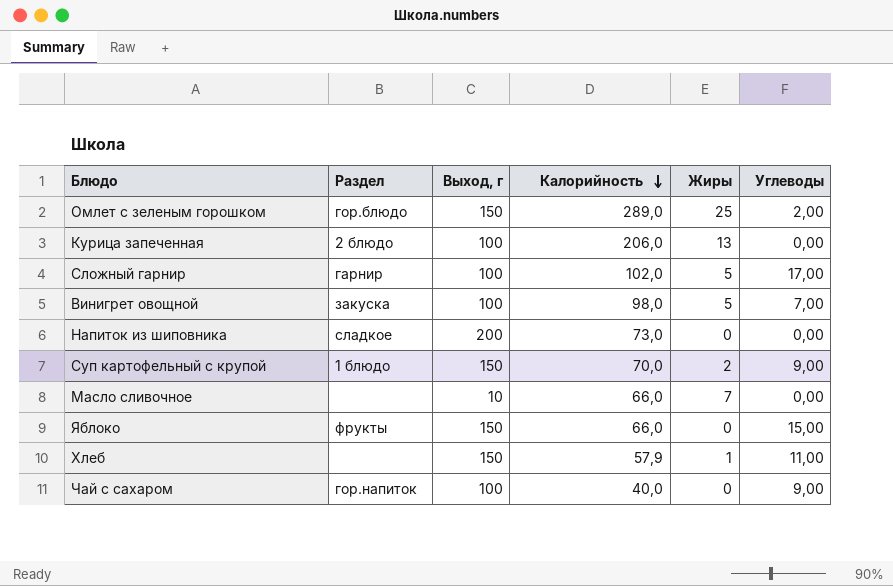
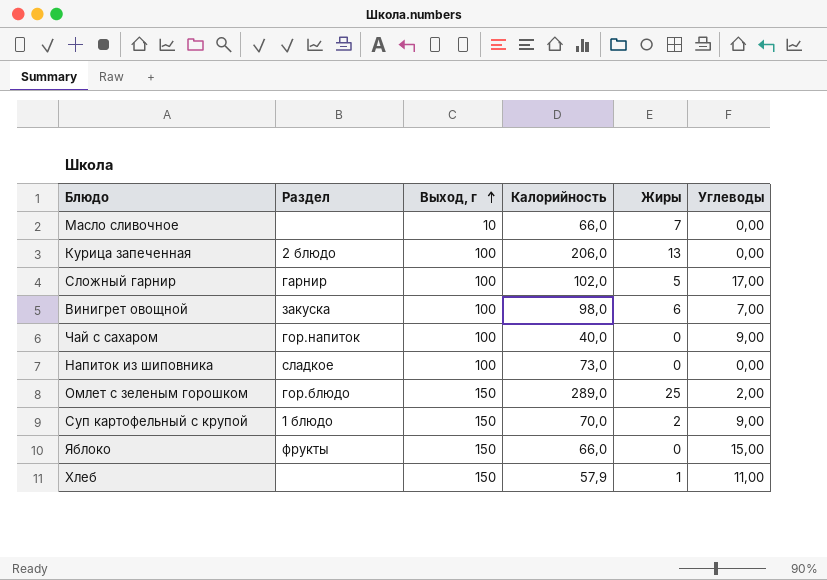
row order: Калорийность descending -> Выход, г ascending
Винигрет овощной | Жиры: 5 -> 6
Напиток из шиповника | Выход, г: 200 -> 100

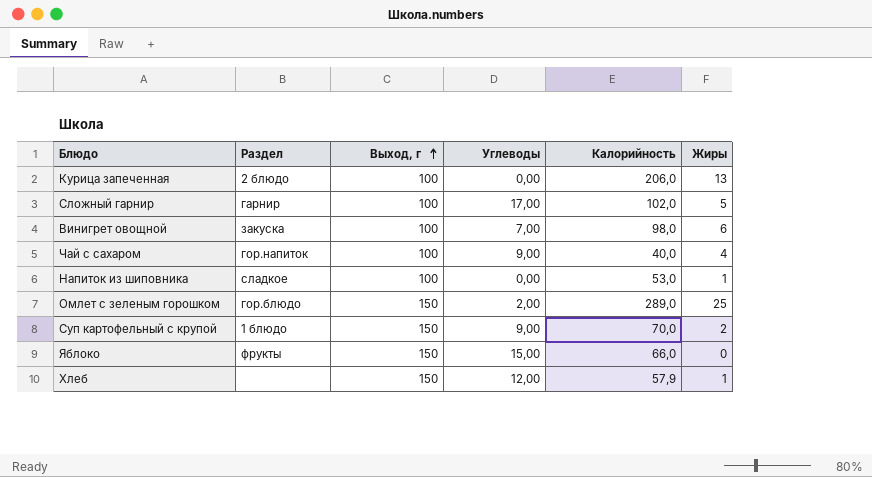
column Углеводы | position: 6 -> 4
row Масло сливочное: none | 10 | 66,0 | 7 | 0,00 -> none
Чай с сахаром | Жиры: 0 -> 4
Напиток из шиповника | Калорийность: 73,0 -> 53,0
Напиток из шиповника | Жиры: 0 -> 1
Хлеб | Углеводы: 11,00 -> 12,00

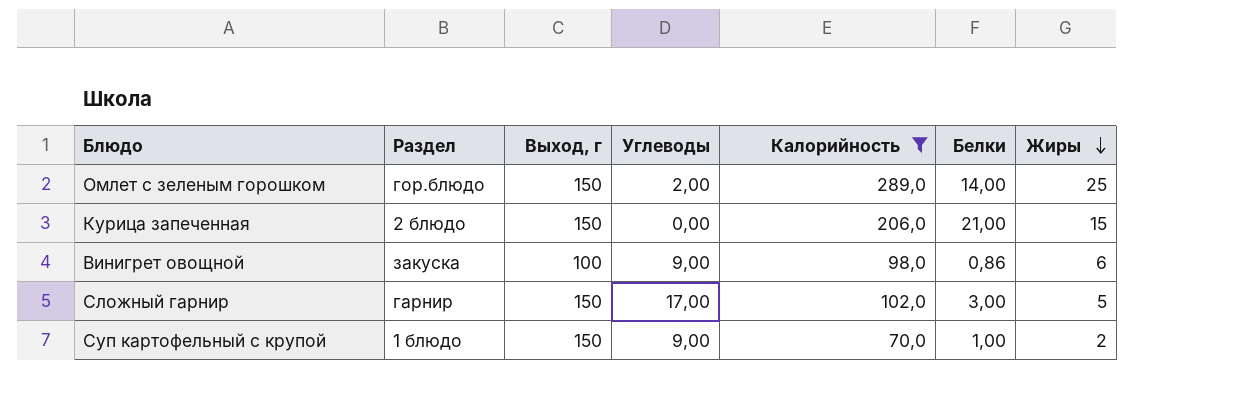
filter: none -> Калорийность >= 70,0
row order: Выход, г ascending -> Жиры descending
column Белки | position: none -> 6
Курица запеченная | Выход, г: 100 -> 150
Курица запеченная | Жиры: 13 -> 15
Винигрет овощной | Углеводы: 7,00 -> 9,00
Сложный гарнир | Выход, г: 100 -> 150

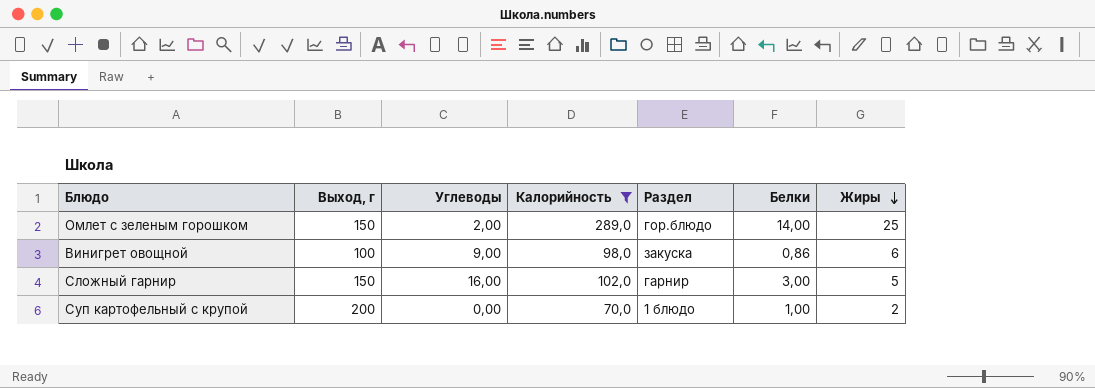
column Раздел | position: 2 -> 5
row Курица запеченная: 2 блюдо | 150 | 0,00 | 206,0 | 21,00 | 15 -> none
Сложный гарнир | Углеводы: 17,00 -> 16,00
Суп картофельный с крупой | Выход, г: 150 -> 200
Суп картофельный с крупой | Углеводы: 9,00 -> 0,00

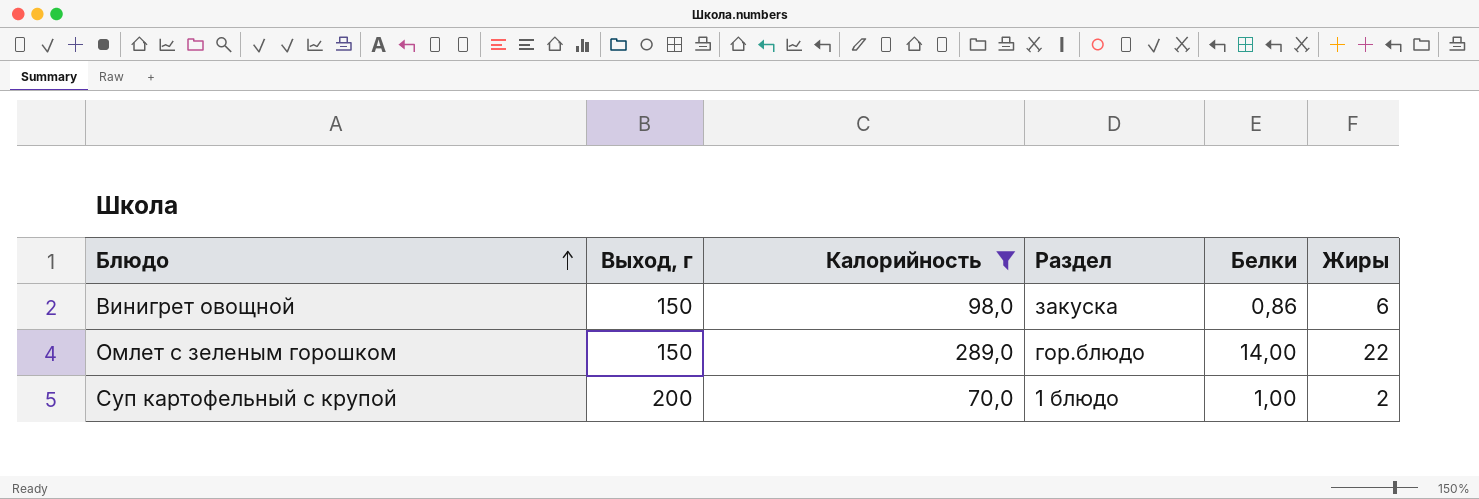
row order: Жиры descending -> Блюдо ascending
column Углеводы | position: 3 -> none
row Сложный гарнир: 150 | 16,00 | 102,0 | гарнир | 3,00 | 5 -> none
Винигрет овощной | Выход, г: 100 -> 150
Омлет с зеленым горошком | Жиры: 25 -> 22

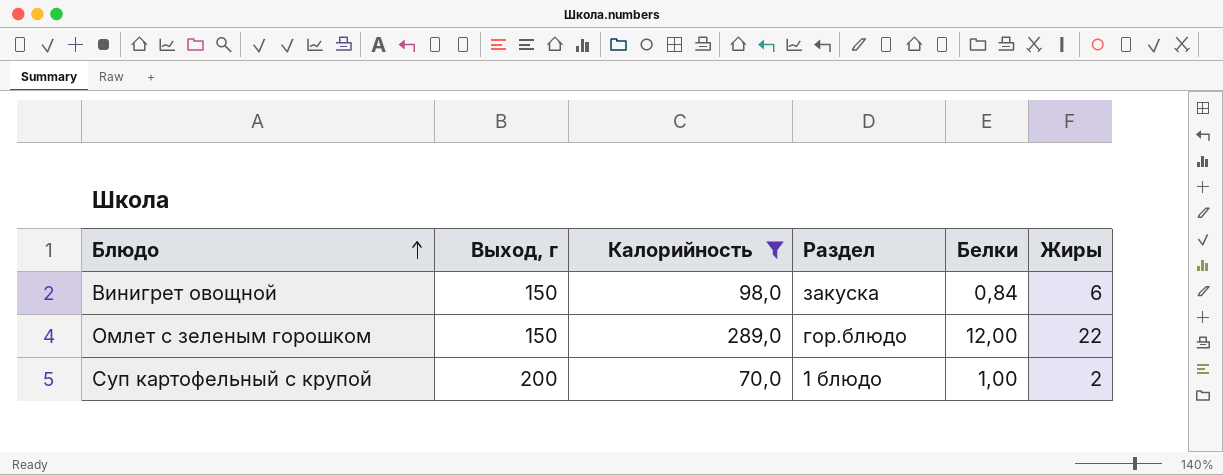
Винигрет овощной | Белки: 0,86 -> 0,84
Омлет с зеленым горошком | Белки: 14,00 -> 12,00

